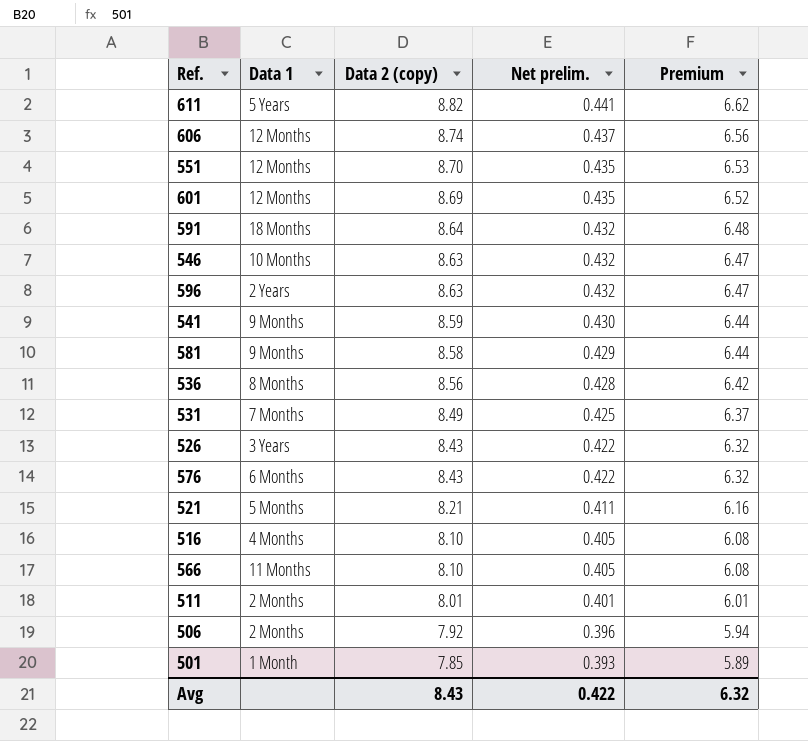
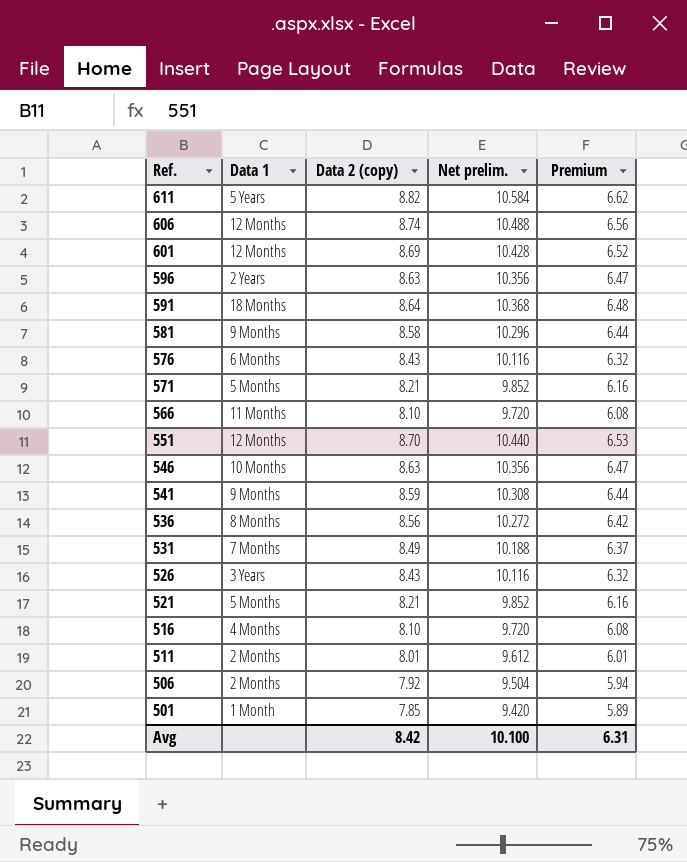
row order: Data 2 (copy) descending -> Ref. descending
column Net prelim. | formula: [Data 2 (copy)] * 0.05 -> [Data 2 (copy)] * 1.2
row 571: none -> 5 Months | 8.21 | 9.852 | 6.16
Avg | Data 2 (copy): 8.43 -> 8.42
Avg | Net prelim.: 0.422 -> 10.100
Avg | Premium: 6.32 -> 6.31

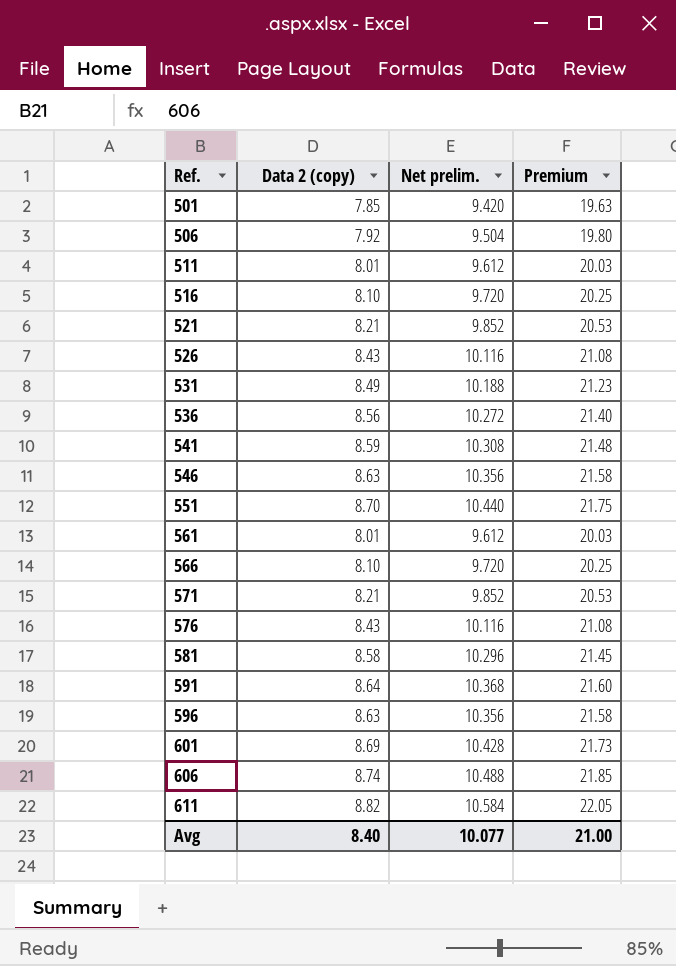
row order: Ref. descending -> Ref. ascending
column Data 1 | position: 2 -> none
column Premium | formula: [Data 2 (copy)] * 0.75 -> [Data 2 (copy)] * 2.5
row 561: none -> 8.01 | 9.612 | 20.03
Avg | Data 2 (copy): 8.42 -> 8.40
Avg | Net prelim.: 10.100 -> 10.077
Avg | Premium: 6.31 -> 21.00

